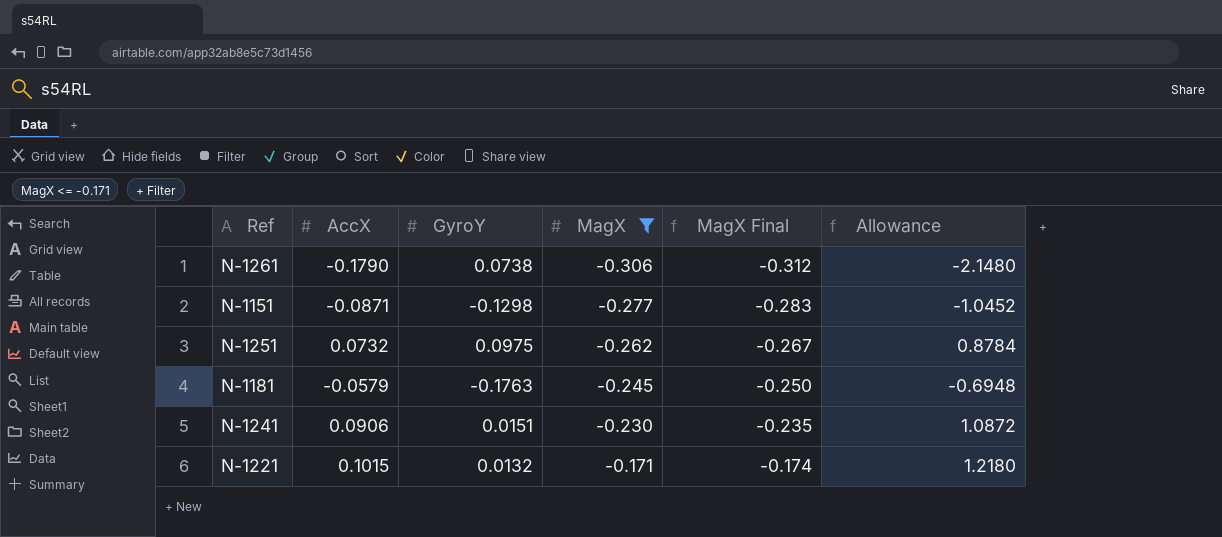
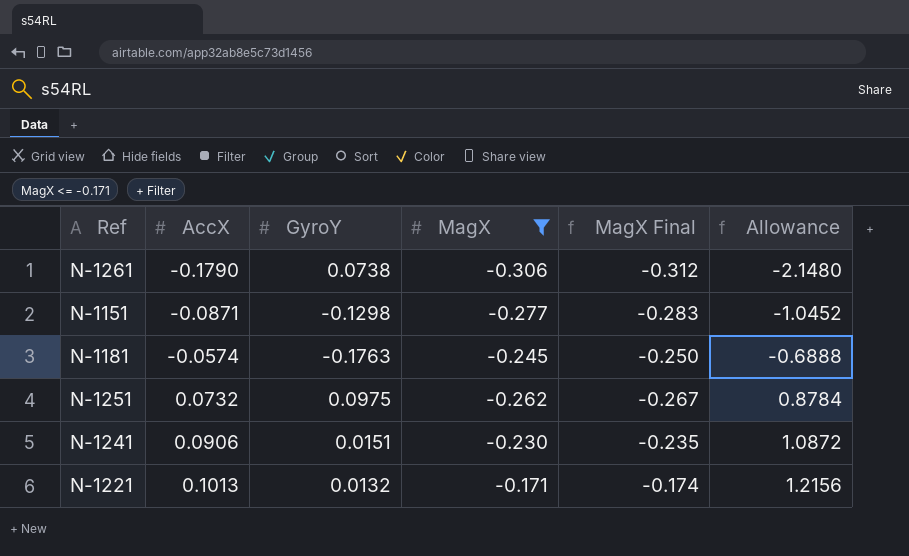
row order: MagX ascending -> AccX ascending
N-1181 | AccX: -0.0579 -> -0.0574
N-1181 | Allowance: -0.6948 -> -0.6888
N-1221 | AccX: 0.1015 -> 0.1013
N-1221 | Allowance: 1.2180 -> 1.2156

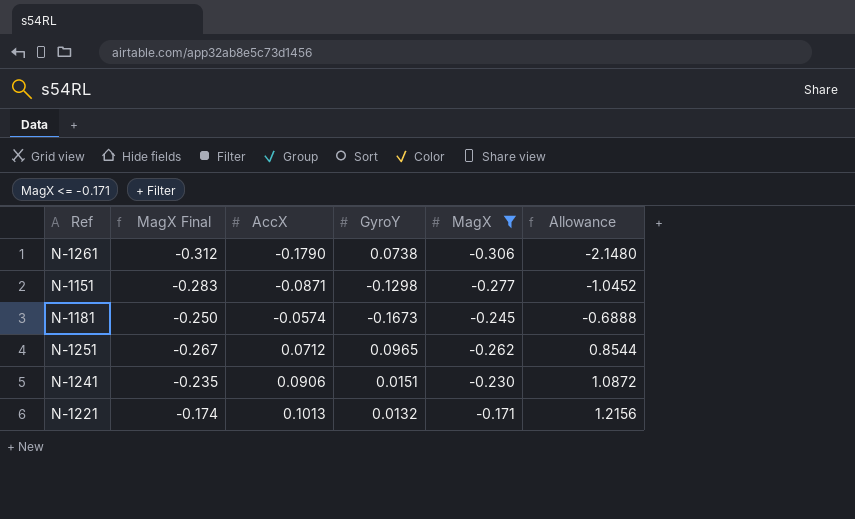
column MagX Final | position: 5 -> 2
N-1181 | GyroY: -0.1763 -> -0.1673
N-1251 | AccX: 0.0732 -> 0.0712
N-1251 | GyroY: 0.0975 -> 0.0965
N-1251 | Allowance: 0.8784 -> 0.8544

